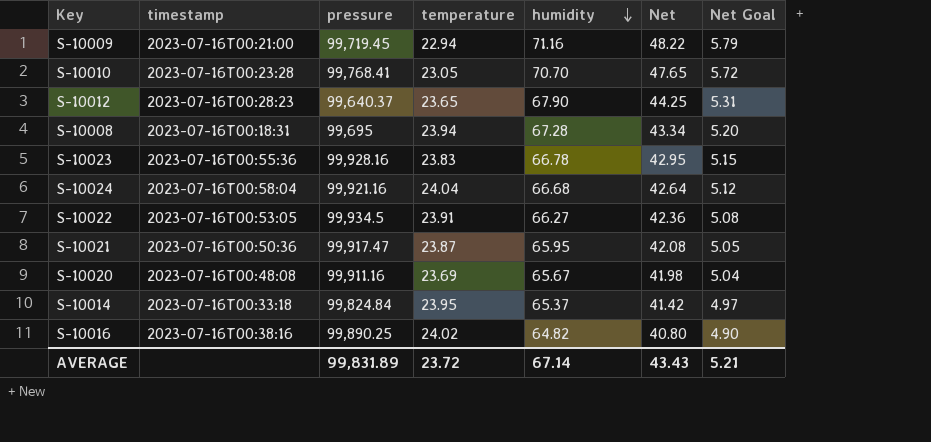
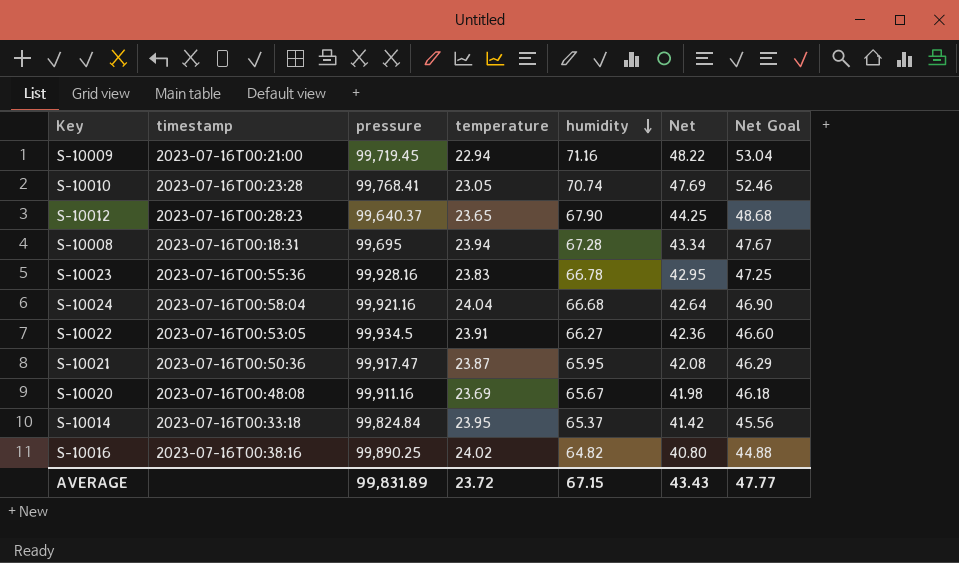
column Net Goal | formula: [Net] * 0.12 -> [Net] * 1.1
S-10010 | humidity: 70.70 -> 70.74
S-10010 | Net: 47.65 -> 47.69
AVERAGE | humidity: 67.14 -> 67.15
AVERAGE | Net Goal: 5.21 -> 47.77

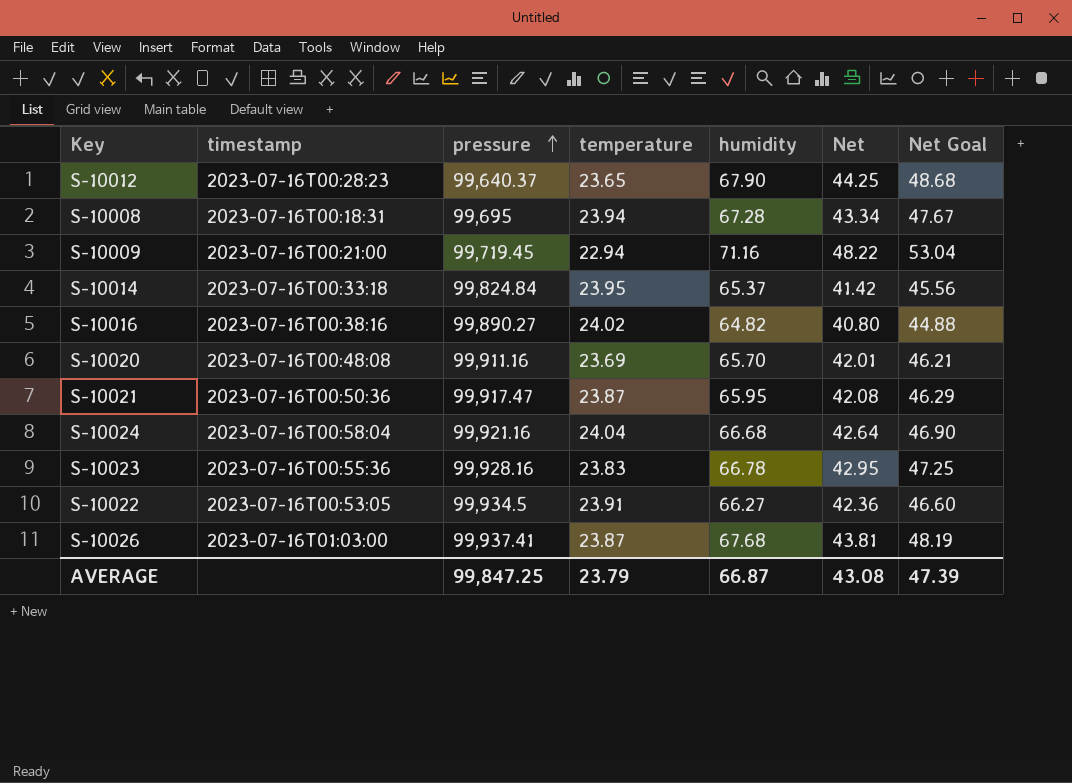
row order: humidity descending -> pressure ascending
row S-10010: 2023-07-16T00:23:28 | 99,768.41 | 23.05 | 70.74 | 47.69 | 52.46 -> none
S-10016 | pressure: 99,890.25 -> 99,890.27
S-10020 | humidity: 65.67 -> 65.70
S-10020 | Net: 41.98 -> 42.01
S-10020 | Net Goal: 46.18 -> 46.21
row S-10026: none -> 2023-07-16T01:03:00 | 99,937.41 | 23.87 | 67.68 | 43.81 | 48.19
AVERAGE | pressure: 99,831.89 -> 99,847.25
AVERAGE | temperature: 23.72 -> 23.79
AVERAGE | humidity: 67.15 -> 66.87
AVERAGE | Net: 43.43 -> 43.08
AVERAGE | Net Goal: 47.77 -> 47.39

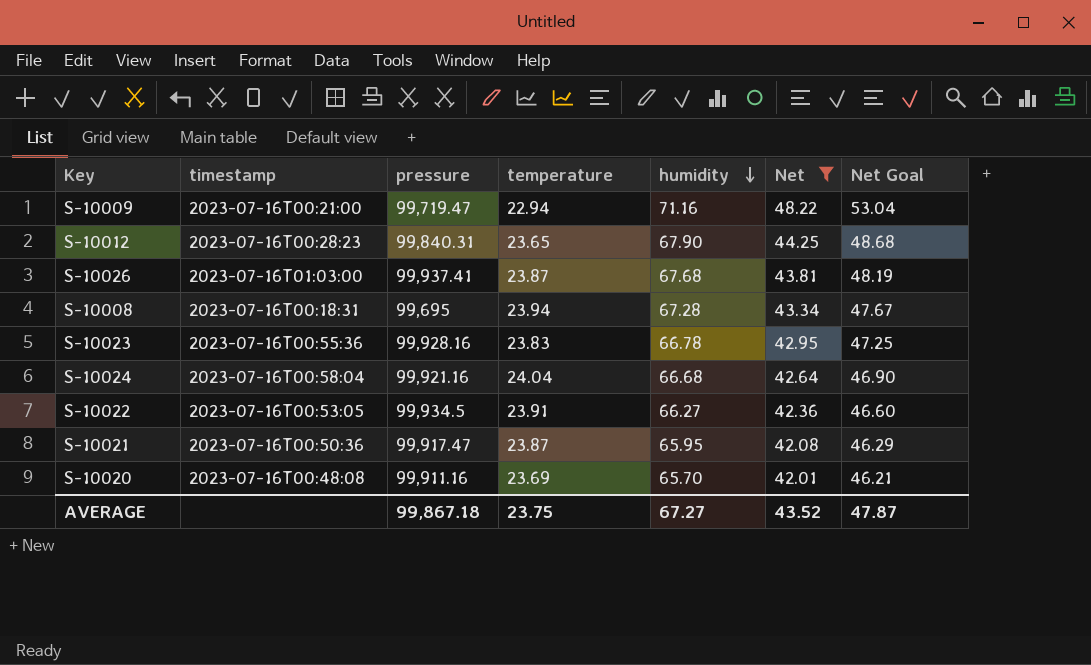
filter: none -> Net >= 42.01
row order: pressure ascending -> humidity descending
S-10009 | pressure: 99,719.45 -> 99,719.47
S-10012 | pressure: 99,640.37 -> 99,840.31
AVERAGE | pressure: 99,847.25 -> 99,867.18
AVERAGE | temperature: 23.79 -> 23.75
AVERAGE | humidity: 66.87 -> 67.27
AVERAGE | Net: 43.08 -> 43.52
AVERAGE | Net Goal: 47.39 -> 47.87

